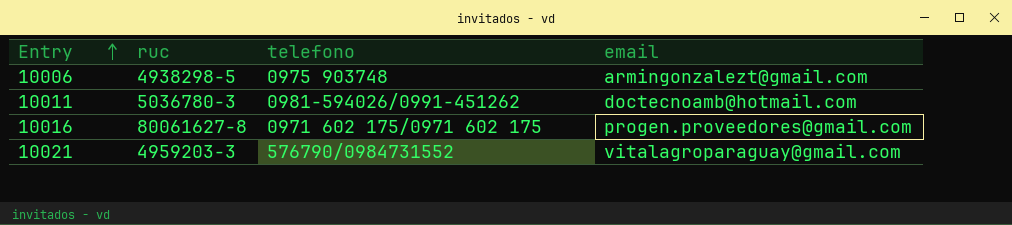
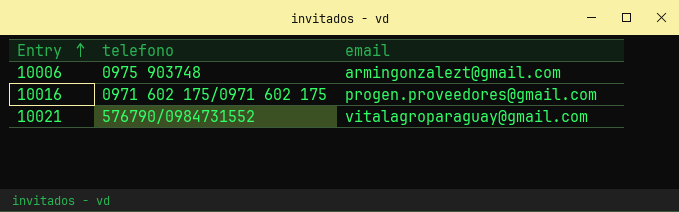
column ruc | position: 2 -> none
row 10011: 5036780-3 | 0981-594026/0991-451262 | doctecnoamb@hotmail.com -> none

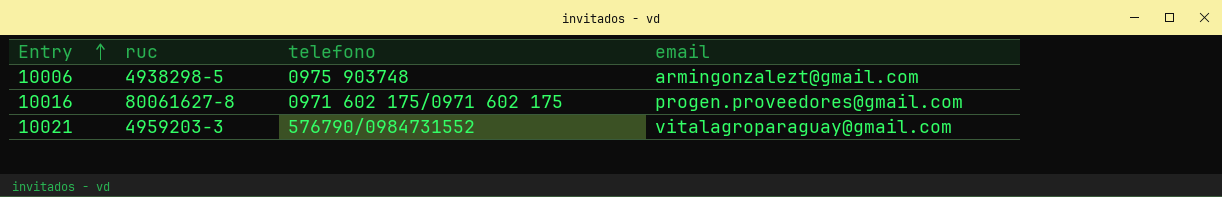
column ruc | position: none -> 2

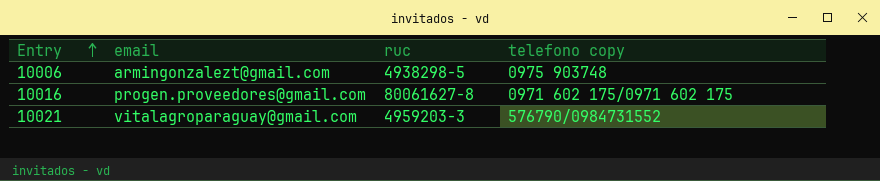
column email | position: 4 -> 2
column name: telefono -> telefono copy

